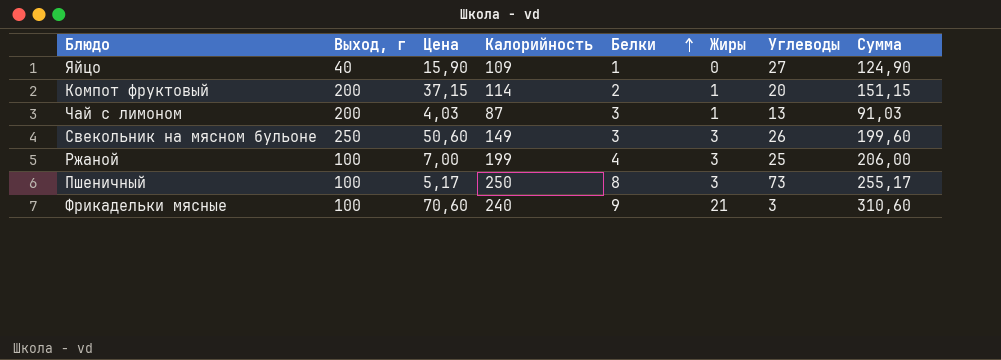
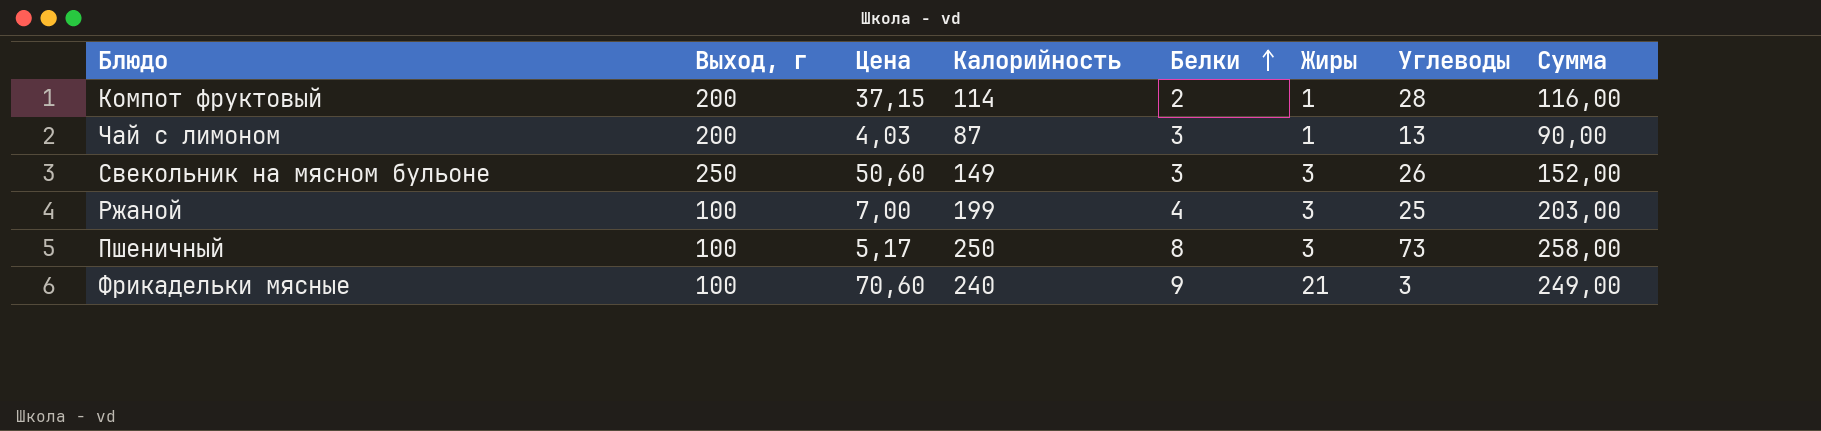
column Сумма | formula: [Цена] + [Калорийность] -> [Калорийность] + [Белки]
row Яйцо: 40 | 15,90 | 109 | 1 | 0 | 27 | 124,90 -> none
Компот фруктовый | Углеводы: 20 -> 28

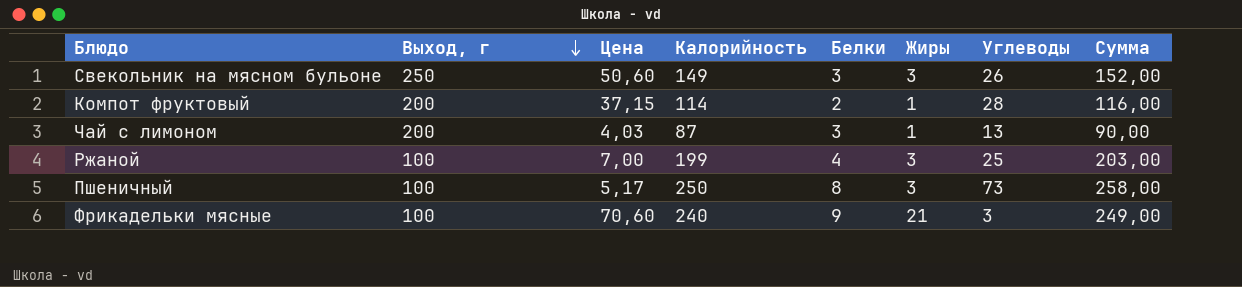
row order: Белки ascending -> Выход, г descending

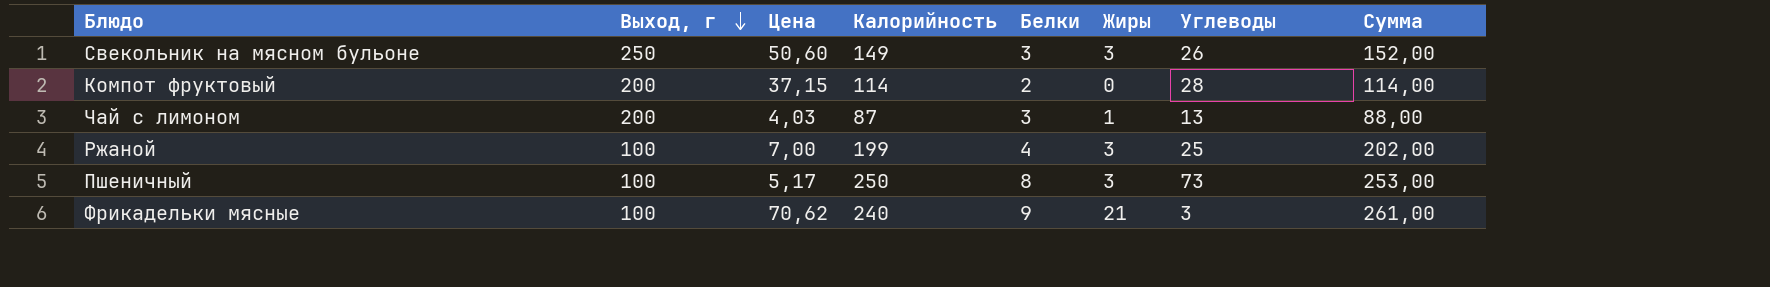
column Сумма | formula: [Калорийность] + [Белки] -> [Калорийность] + [Жиры]
Компот фруктовый | Жиры: 1 -> 0
Фрикадельки мясные | Цена: 70,60 -> 70,62

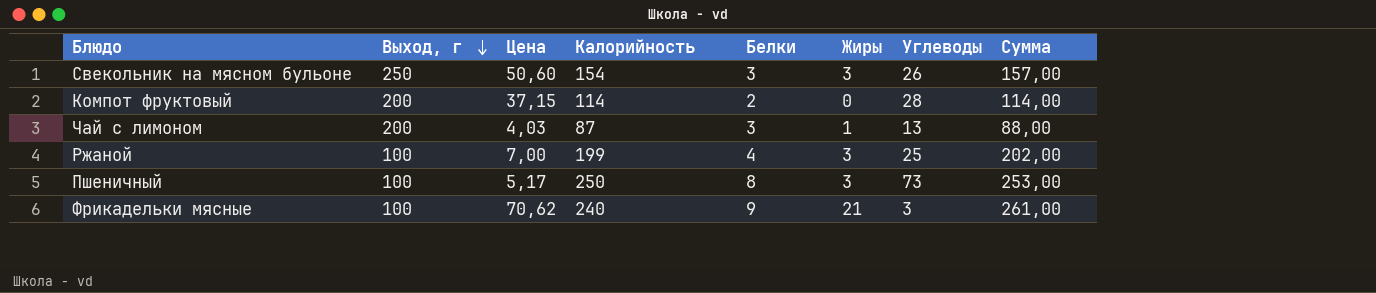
Свекольник на мясном бульоне | Калорийность: 149 -> 154
Свекольник на мясном бульоне | Сумма: 152,00 -> 157,00

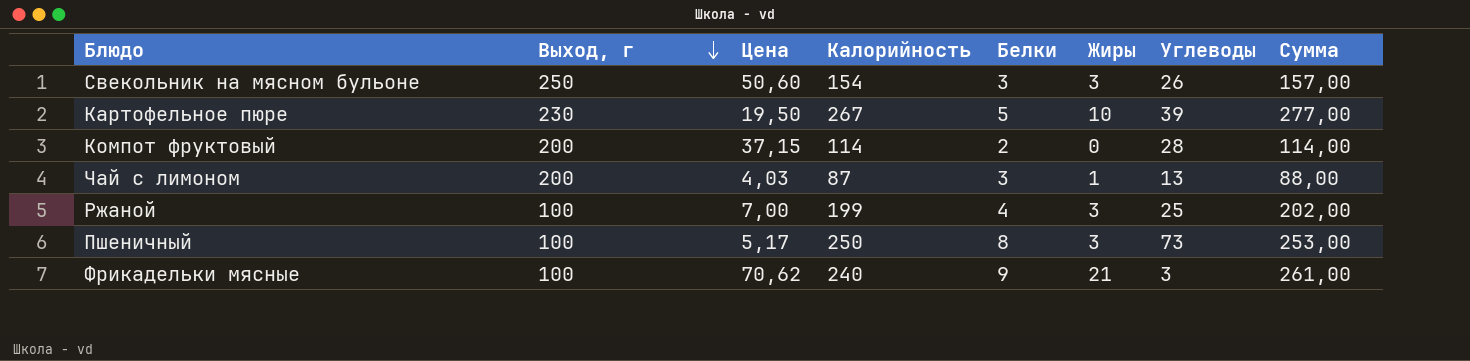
row Картофельное пюре: none -> 230 | 19,50 | 267 | 5 | 10 | 39 | 277,00

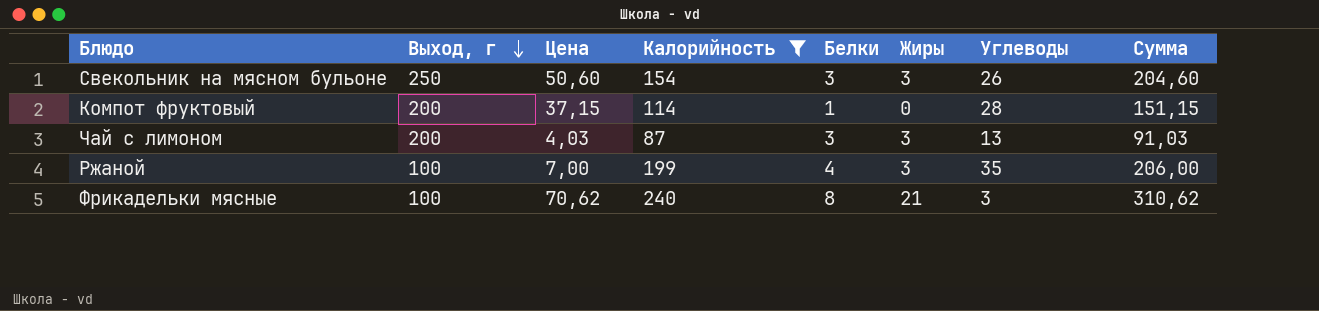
filter: none -> Калорийность <= 240
column Сумма | formula: [Калорийность] + [Жиры] -> [Цена] + [Калорийность]
Компот фруктовый | Белки: 2 -> 1
Чай с лимоном | Жиры: 1 -> 3
Ржаной | Углеводы: 25 -> 35
Фрикадельки мясные | Белки: 9 -> 8

